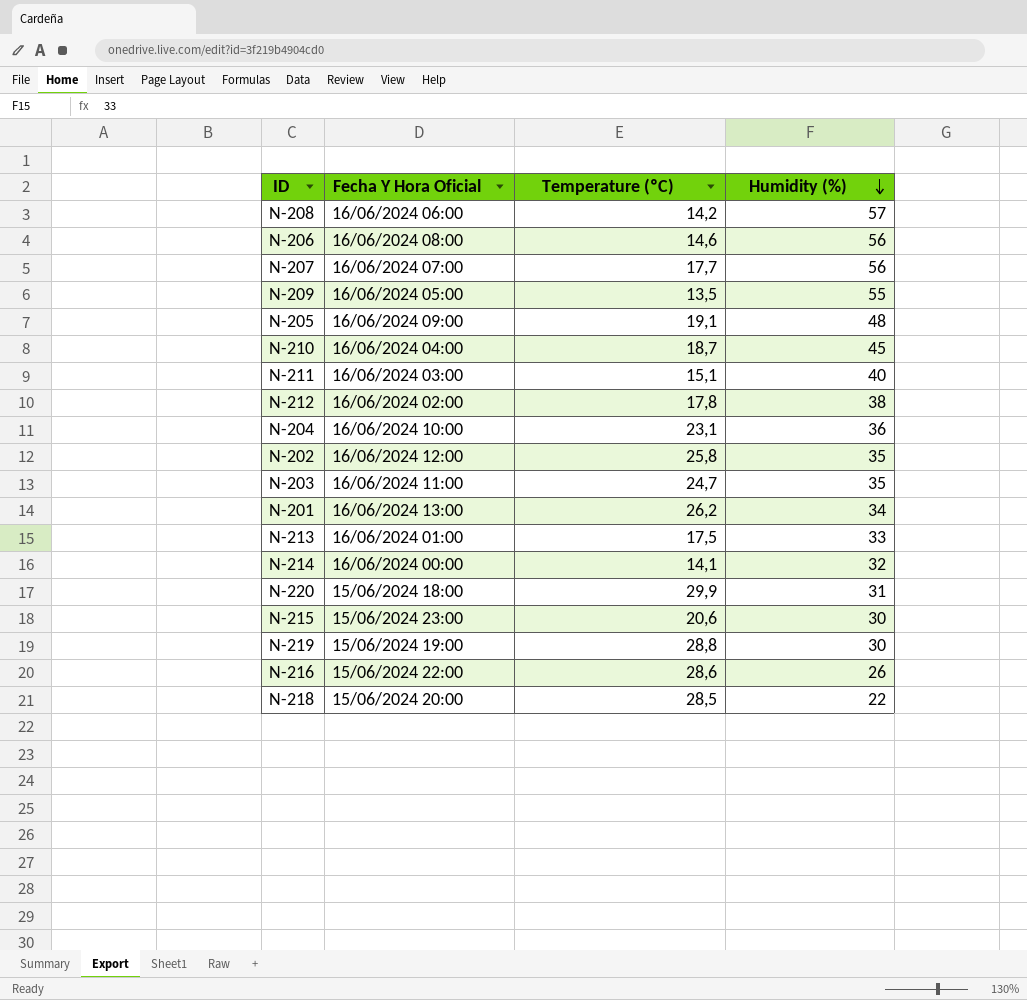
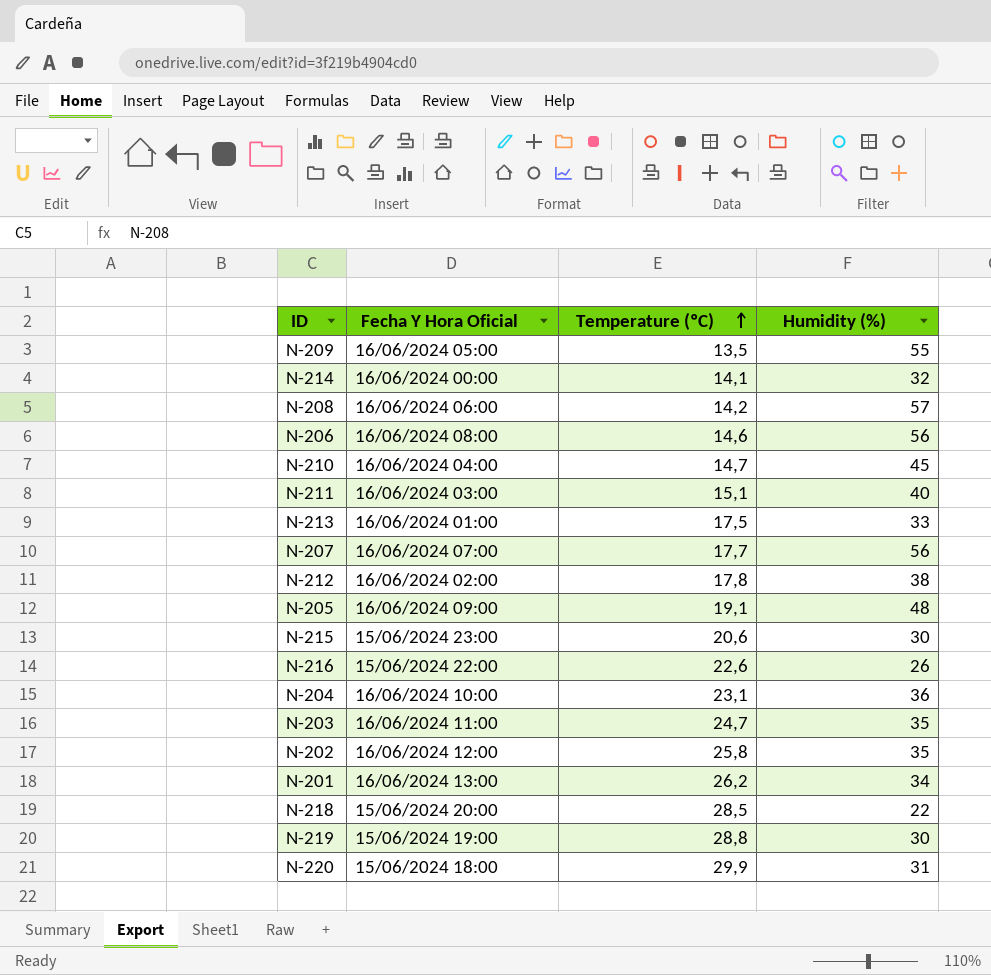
row order: Humidity (%) descending -> Temperature (ºC) ascending
N-210 | Temperature (ºC): 18,7 -> 14,7
N-216 | Temperature (ºC): 28,6 -> 22,6

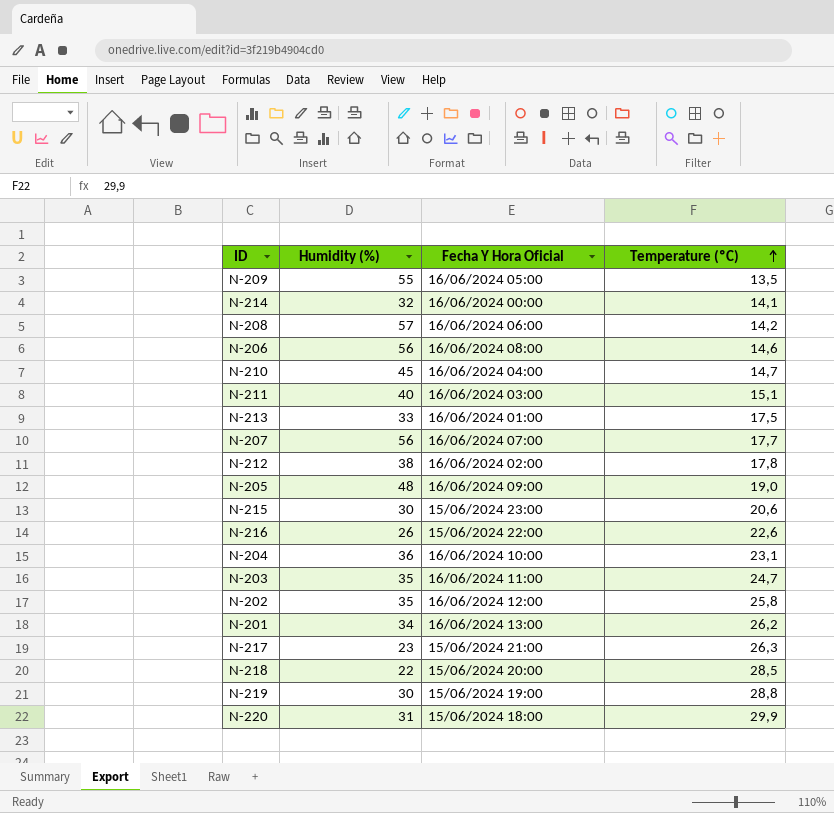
column Humidity (%) | position: 4 -> 2
N-205 | Temperature (ºC): 19,1 -> 19,0
row N-217: none -> 23 | 15/06/2024 21:00 | 26,3

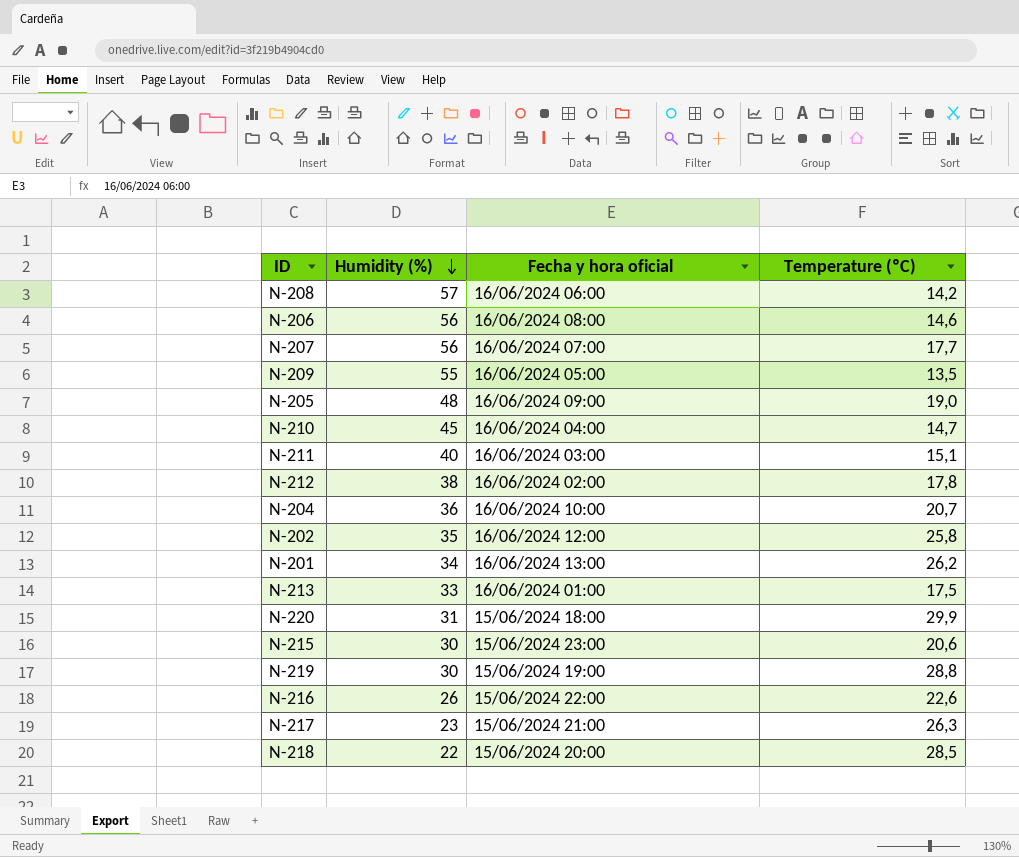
row order: Temperature (ºC) ascending -> Humidity (%) descending
column name: Fecha Y Hora Oficial -> Fecha y hora oficial
row N-214: 32 | 16/06/2024 00:00 | 14,1 -> none
row N-203: 35 | 16/06/2024 11:00 | 24,7 -> none
N-204 | Temperature (ºC): 23,1 -> 20,7

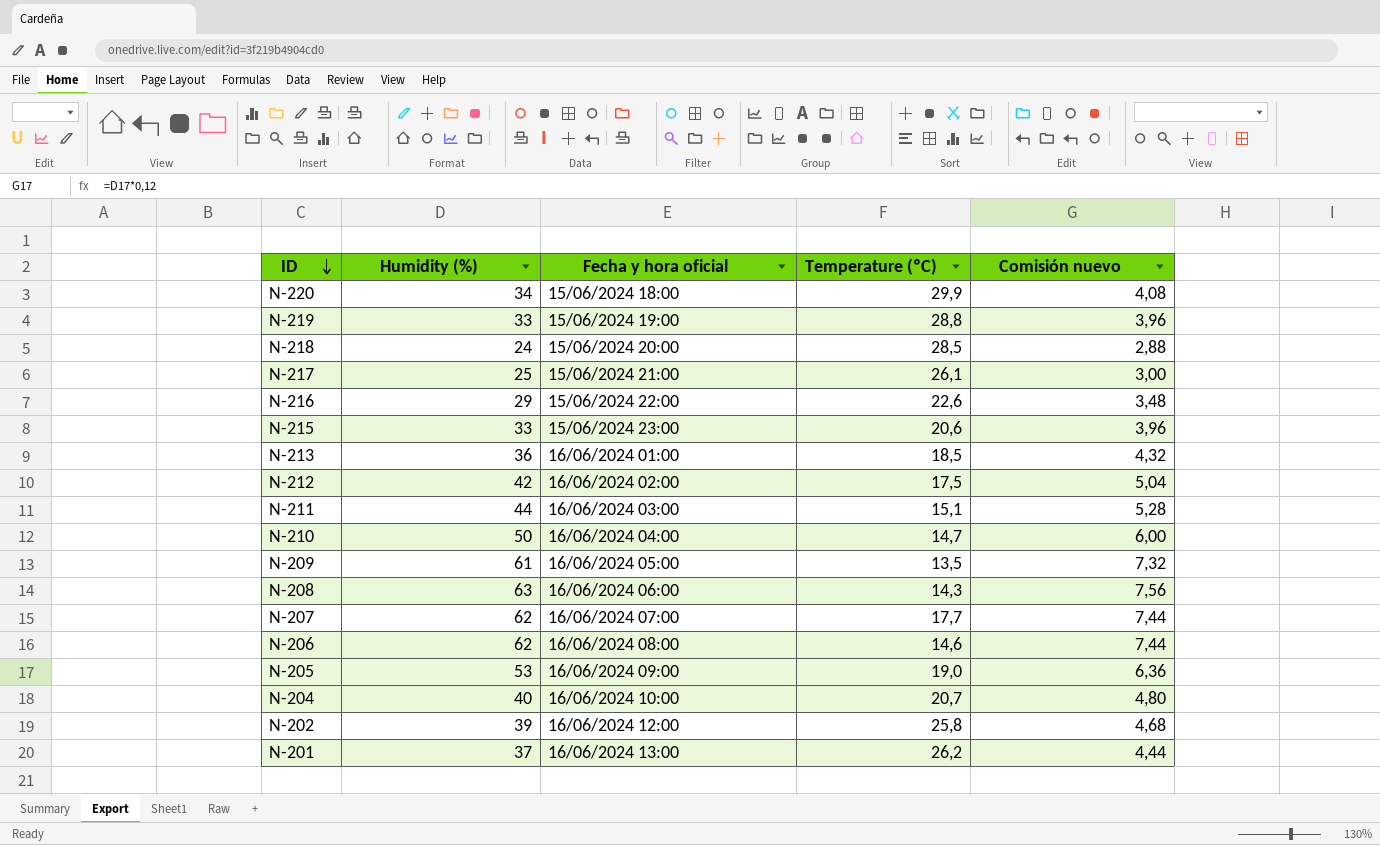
row order: Humidity (%) descending -> ID descending
column Comisión nuevo | formula: none -> [Humidity (%)] * 0,12
N-220 | Humidity (%): 31 -> 34
N-219 | Humidity (%): 30 -> 33
N-218 | Humidity (%): 22 -> 24
N-217 | Humidity (%): 23 -> 25
N-217 | Temperature (ºC): 26,3 -> 26,1
N-216 | Humidity (%): 26 -> 29
N-215 | Humidity (%): 30 -> 33
N-213 | Humidity (%): 33 -> 36
N-213 | Temperature (ºC): 17,5 -> 18,5
N-212 | Humidity (%): 38 -> 42
N-212 | Temperature (ºC): 17,8 -> 17,5
N-211 | Humidity (%): 40 -> 44
N-210 | Humidity (%): 45 -> 50
N-209 | Humidity (%): 55 -> 61
N-208 | Humidity (%): 57 -> 63
N-208 | Temperature (ºC): 14,2 -> 14,3
N-207 | Humidity (%): 56 -> 62
N-206 | Humidity (%): 56 -> 62
N-205 | Humidity (%): 48 -> 53
N-204 | Humidity (%): 36 -> 40
N-202 | Humidity (%): 35 -> 39
N-201 | Humidity (%): 34 -> 37

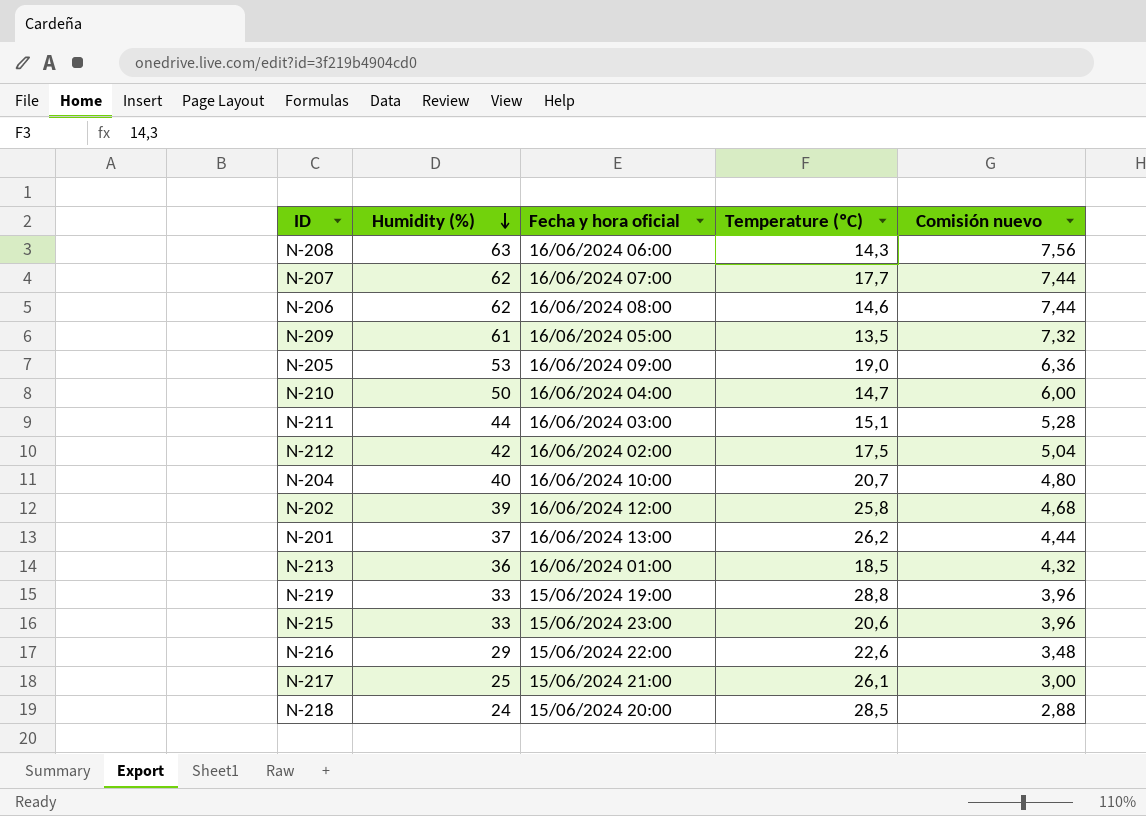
row order: ID descending -> Humidity (%) descending
row N-220: 34 | 15/06/2024 18:00 | 29,9 | 4,08 -> none

